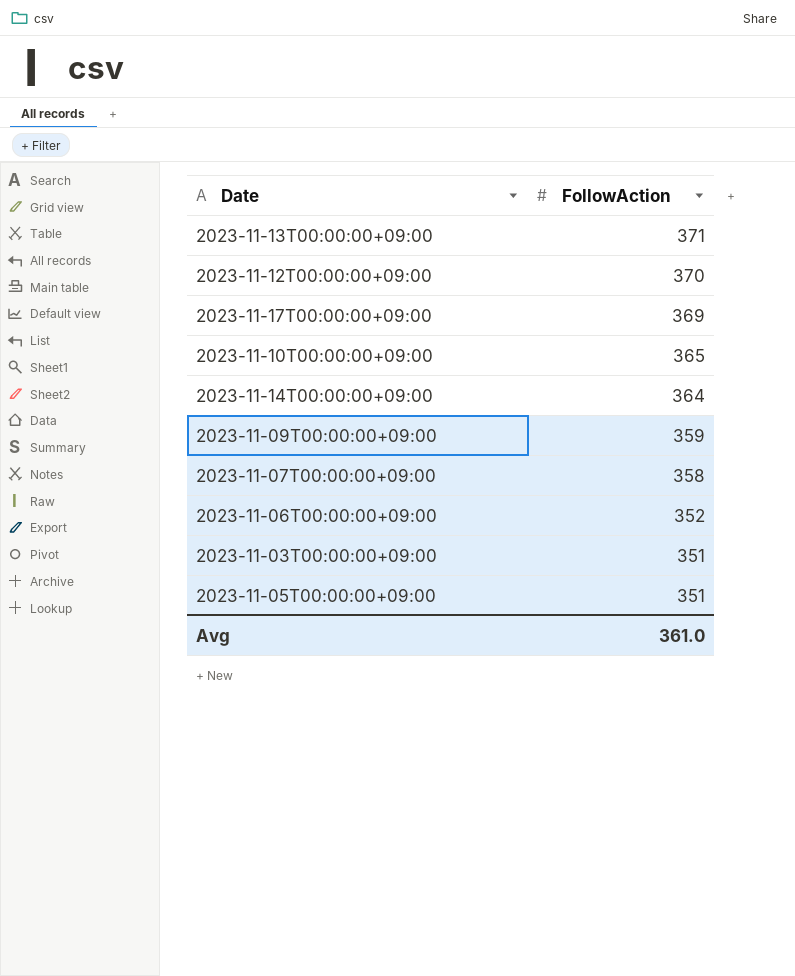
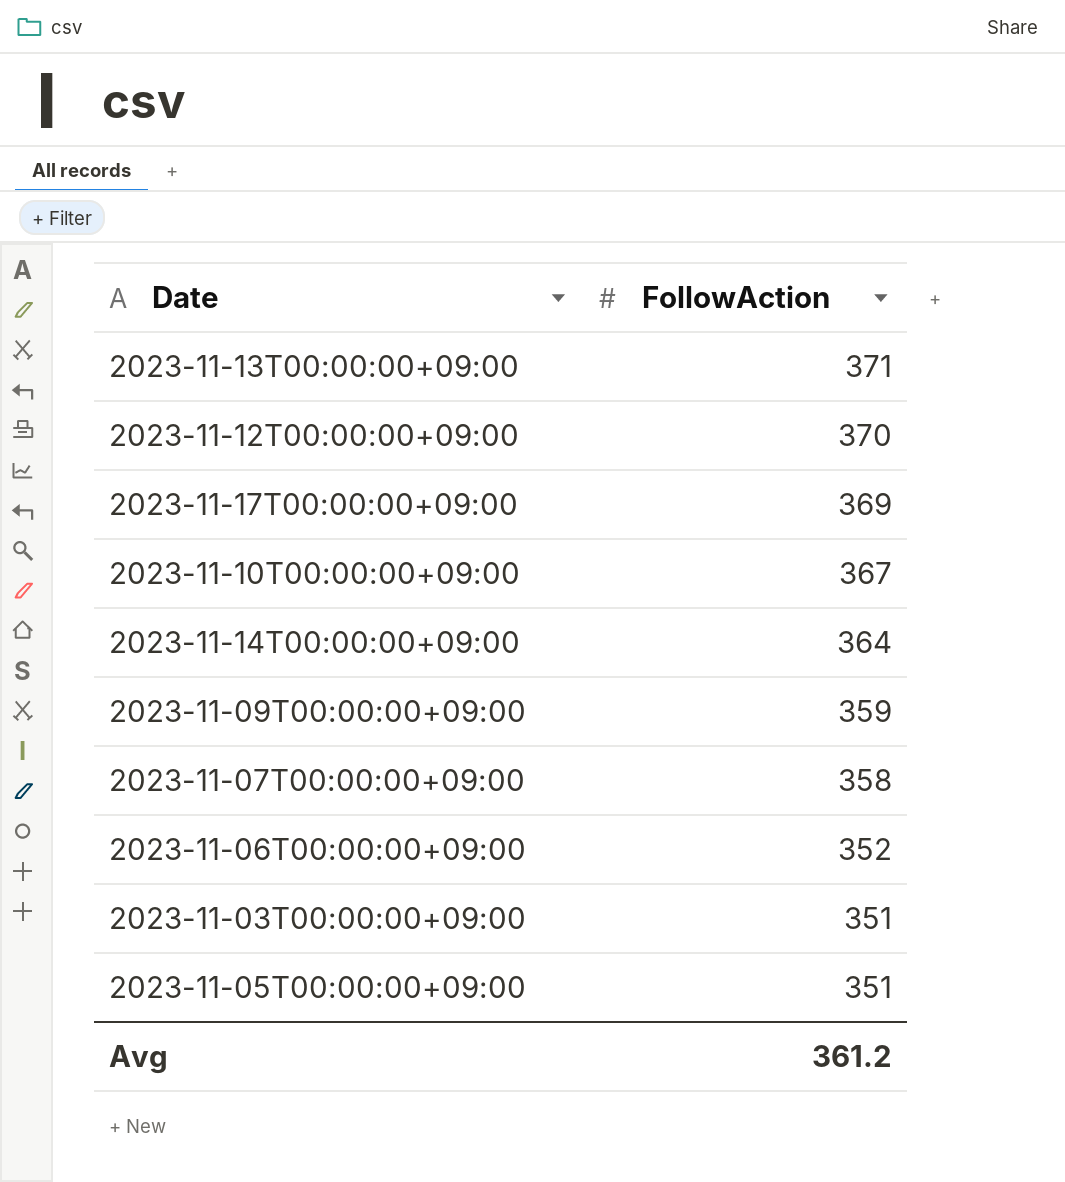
2023-11-10T00:00:00+09:00 | FollowAction: 365 -> 367
Avg | FollowAction: 361.0 -> 361.2

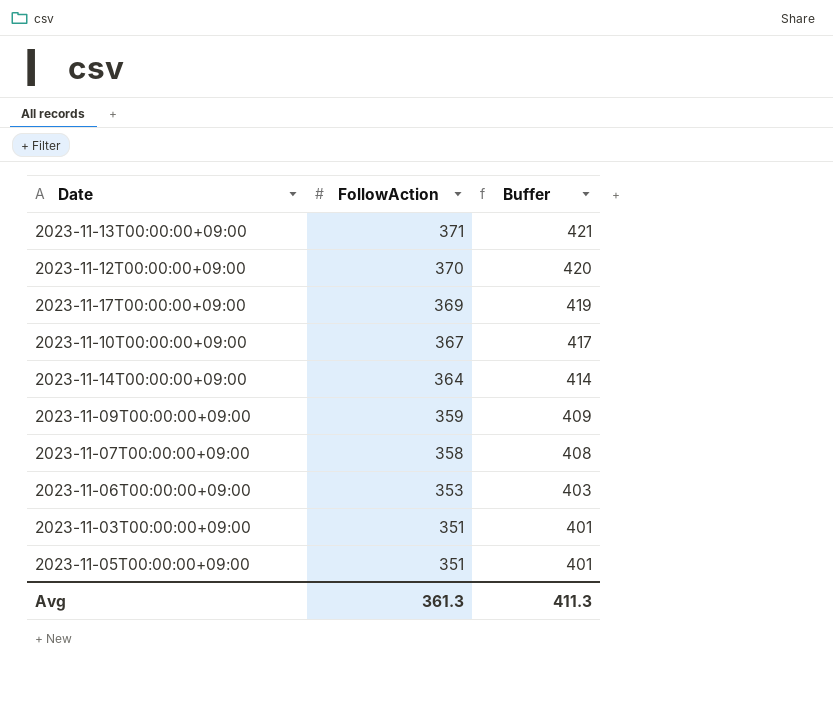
column Buffer | formula: none -> [FollowAction] + 50
2023-11-06T00:00:00+09:00 | FollowAction: 352 -> 353
Avg | FollowAction: 361.2 -> 361.3

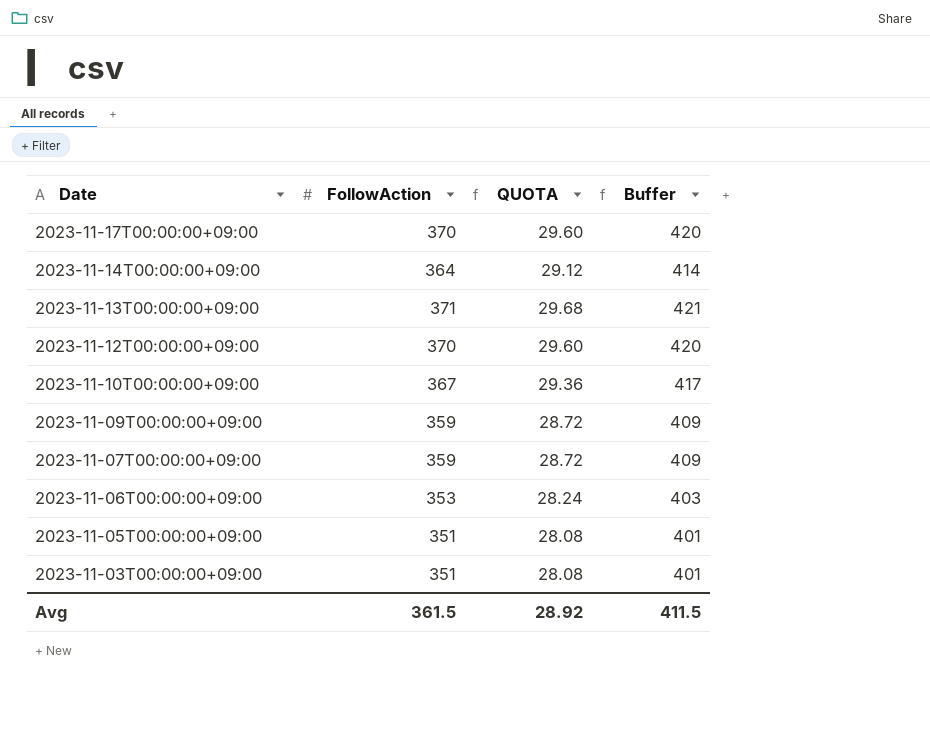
row order: FollowAction descending -> Date descending
column QUOTA | formula: none -> [FollowAction] * 0.08
2023-11-17T00:00:00+09:00 | FollowAction: 369 -> 370
2023-11-17T00:00:00+09:00 | Buffer: 419 -> 420
2023-11-07T00:00:00+09:00 | FollowAction: 358 -> 359
2023-11-07T00:00:00+09:00 | Buffer: 408 -> 409
Avg | FollowAction: 361.3 -> 361.5
Avg | Buffer: 411.3 -> 411.5

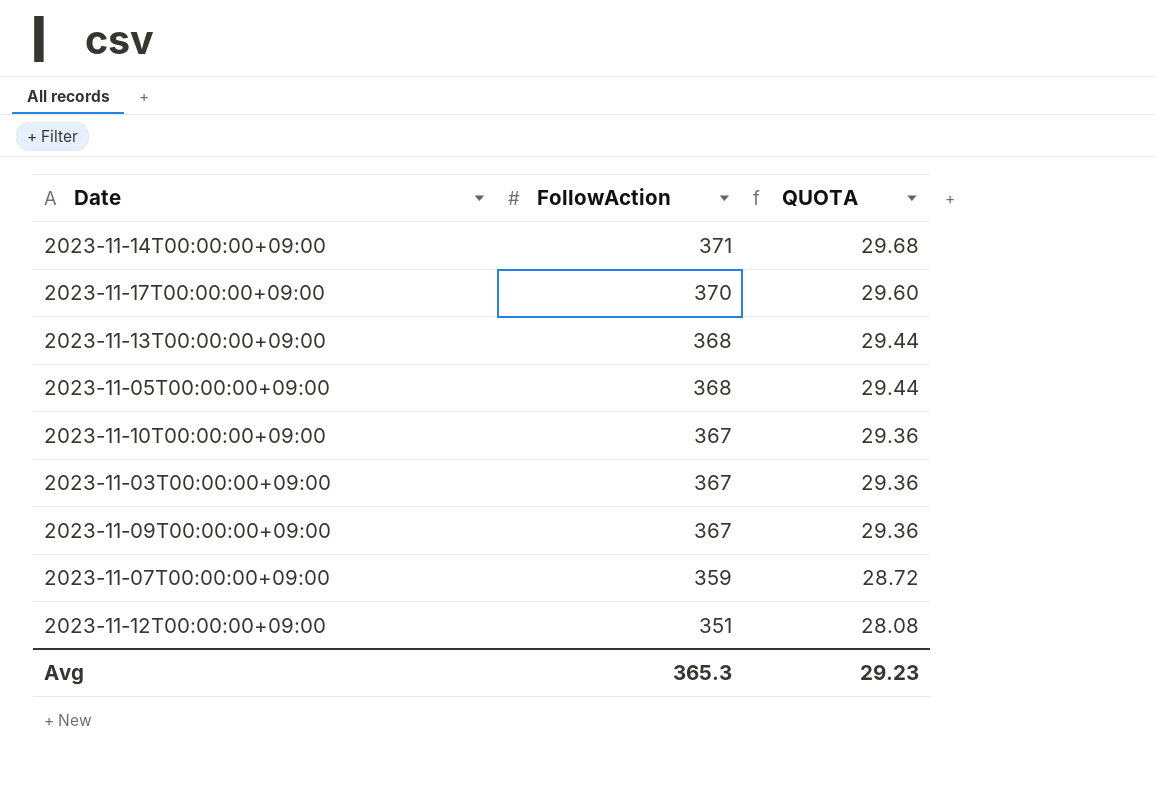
row order: Date descending -> FollowAction descending
column Buffer | formula: [FollowAction] + 50 -> none
row 2023-11-06T00:00:00+09:00: 353 | 28.24 | 403 -> none
2023-11-14T00:00:00+09:00 | FollowAction: 364 -> 371
2023-11-14T00:00:00+09:00 | QUOTA: 29.12 -> 29.68
2023-11-13T00:00:00+09:00 | FollowAction: 371 -> 368
2023-11-13T00:00:00+09:00 | QUOTA: 29.68 -> 29.44
2023-11-05T00:00:00+09:00 | FollowAction: 351 -> 368
2023-11-05T00:00:00+09:00 | QUOTA: 28.08 -> 29.44
2023-11-03T00:00:00+09:00 | FollowAction: 351 -> 367
2023-11-03T00:00:00+09:00 | QUOTA: 28.08 -> 29.36
2023-11-09T00:00:00+09:00 | FollowAction: 359 -> 367
2023-11-09T00:00:00+09:00 | QUOTA: 28.72 -> 29.36
2023-11-12T00:00:00+09:00 | FollowAction: 370 -> 351
2023-11-12T00:00:00+09:00 | QUOTA: 29.60 -> 28.08
Avg | FollowAction: 361.5 -> 365.3
Avg | QUOTA: 28.92 -> 29.23

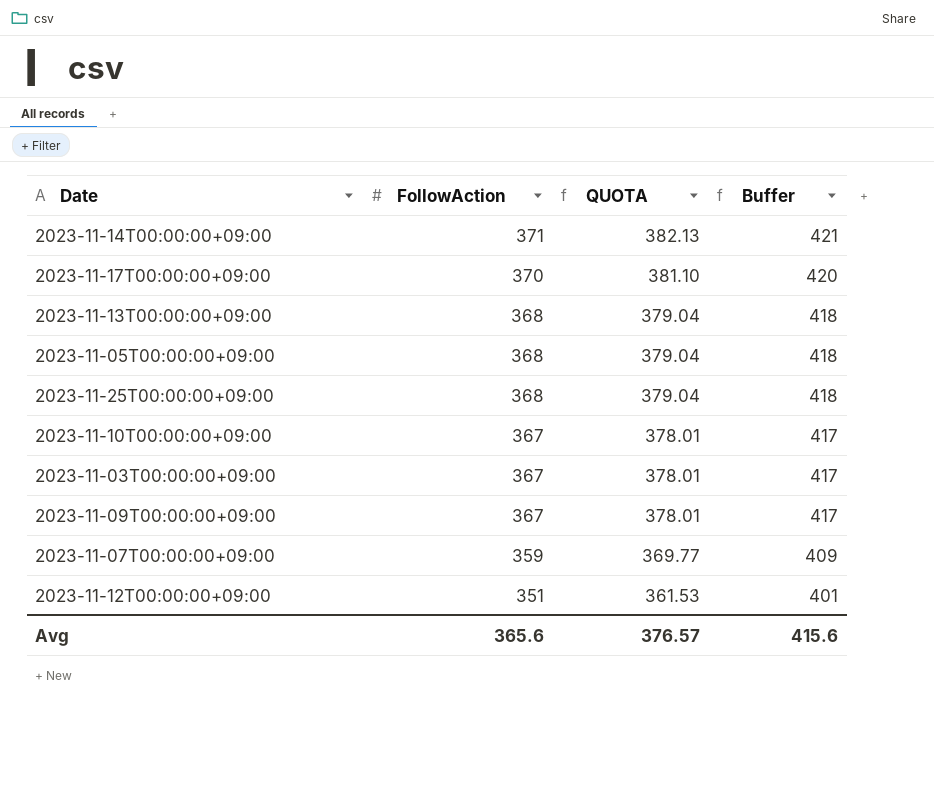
column QUOTA | formula: [FollowAction] * 0.08 -> [FollowAction] * 1.03
column Buffer | formula: none -> [FollowAction] + 50
row 2023-11-25T00:00:00+09:00: none -> 368 | 379.04 | 418
Avg | FollowAction: 365.3 -> 365.6
Avg | QUOTA: 29.23 -> 376.57

